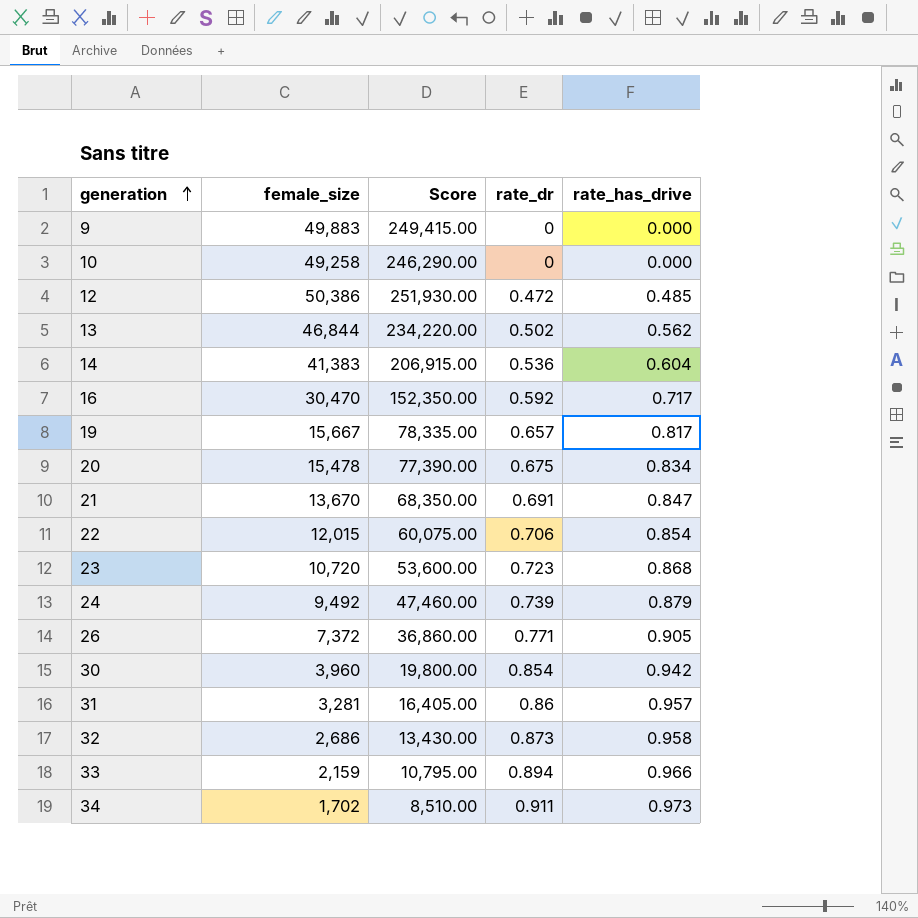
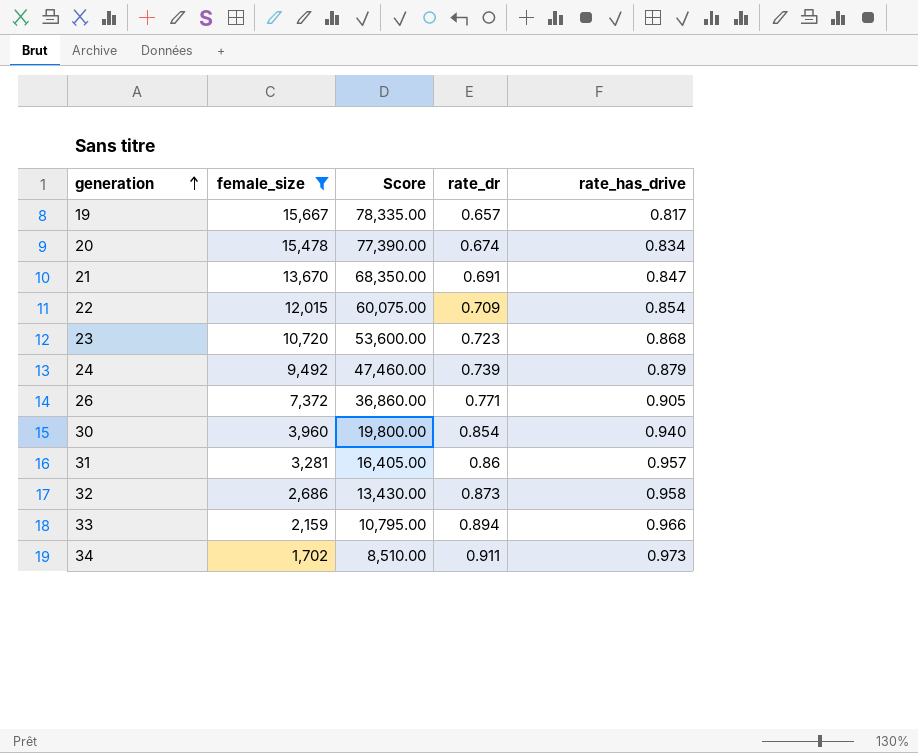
filter: none -> female_size <= 15,667
20 | rate_dr: 0.675 -> 0.674
22 | rate_dr: 0.706 -> 0.709
30 | rate_has_drive: 0.942 -> 0.940

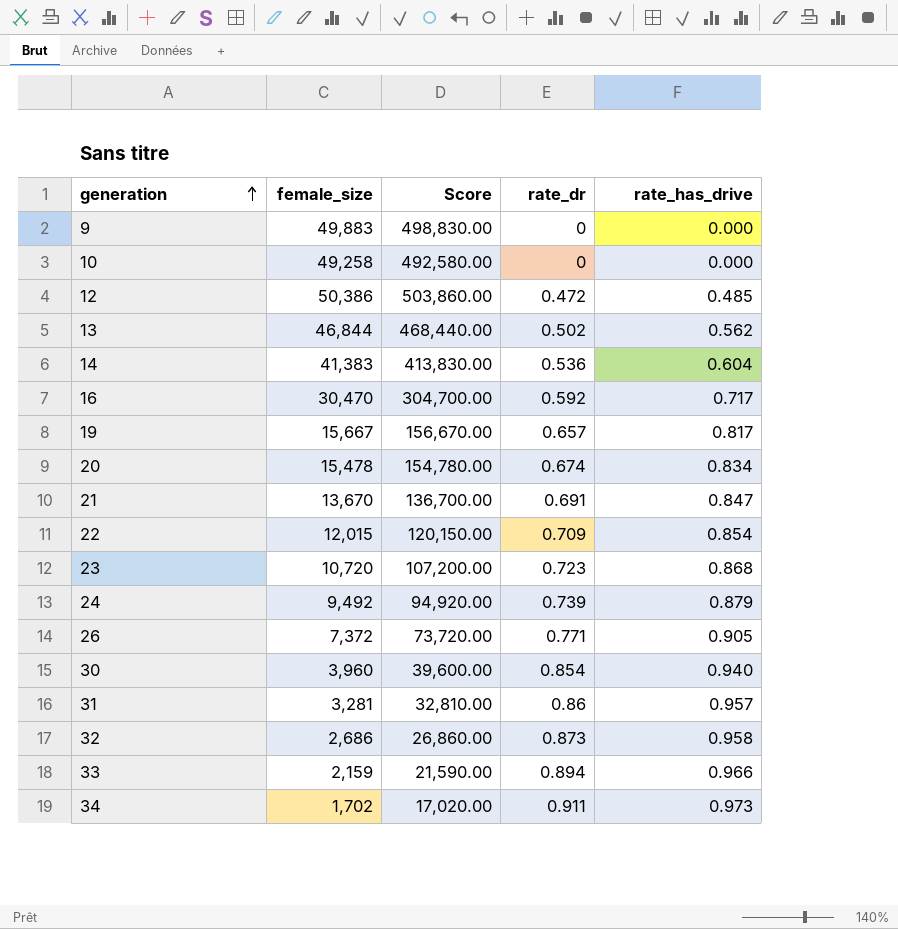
filter: female_size <= 15,667 -> none
column Score | formula: [female_size] * 5 -> [female_size] * 10

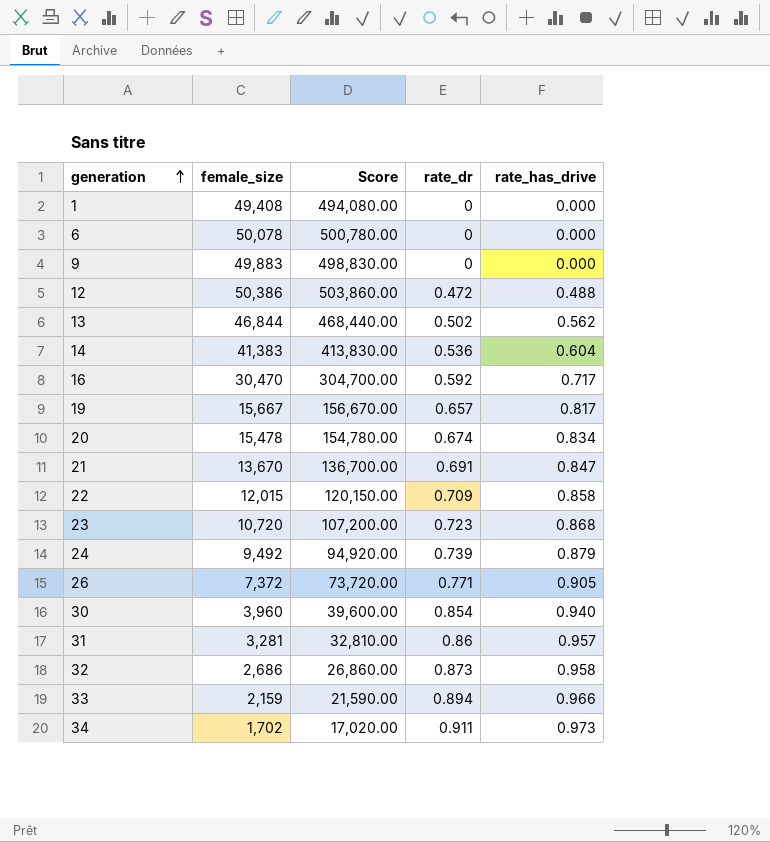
row 10: 49,258 | 492,580.00 | 0 | 0.000 -> none
row 1: none -> 49,408 | 494,080.00 | 0 | 0.000
row 6: none -> 50,078 | 500,780.00 | 0 | 0.000
12 | rate_has_drive: 0.485 -> 0.488
22 | rate_has_drive: 0.854 -> 0.858

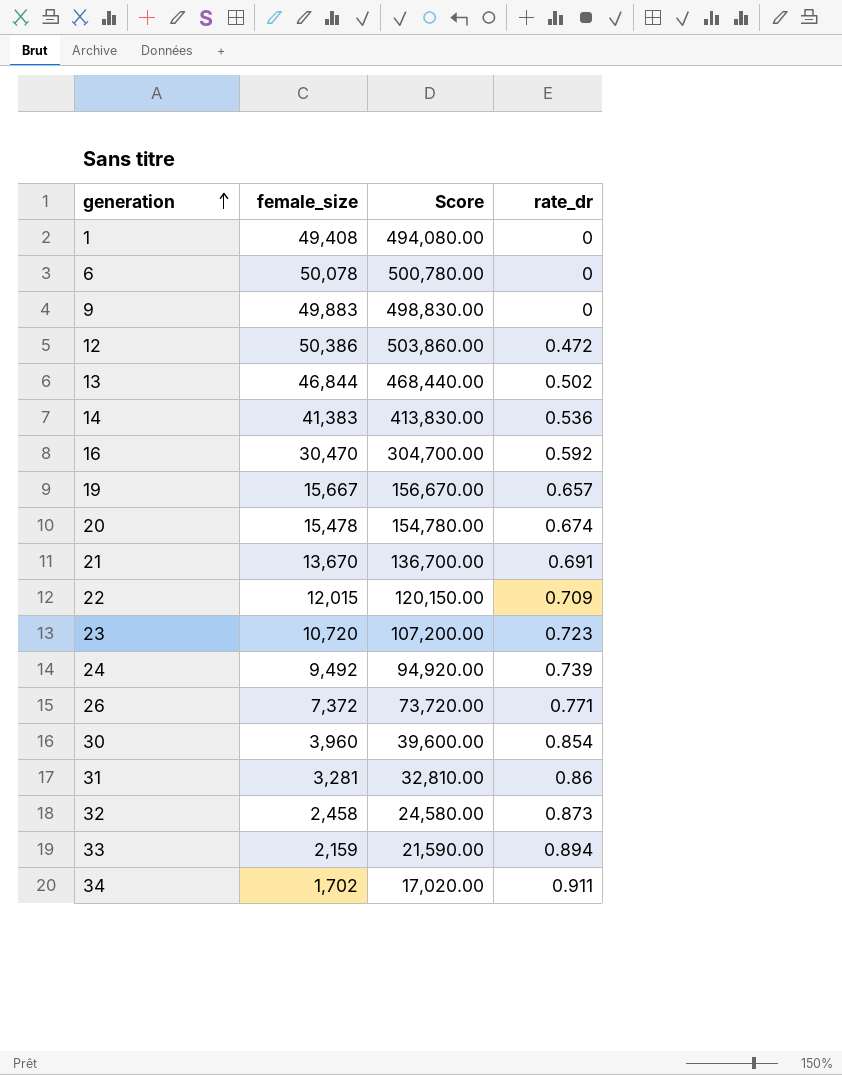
column rate_has_drive | position: 5 -> none
32 | female_size: 2,686 -> 2,458
32 | Score: 26,860.00 -> 24,580.00

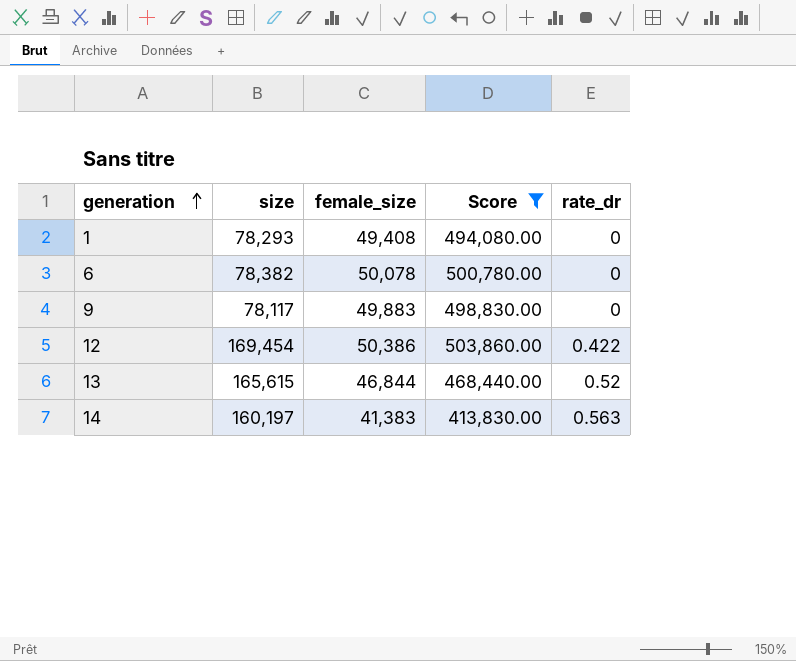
filter: none -> Score >= 413,830.00
column size | position: none -> 2
12 | rate_dr: 0.472 -> 0.422
13 | rate_dr: 0.502 -> 0.52
14 | rate_dr: 0.536 -> 0.563

